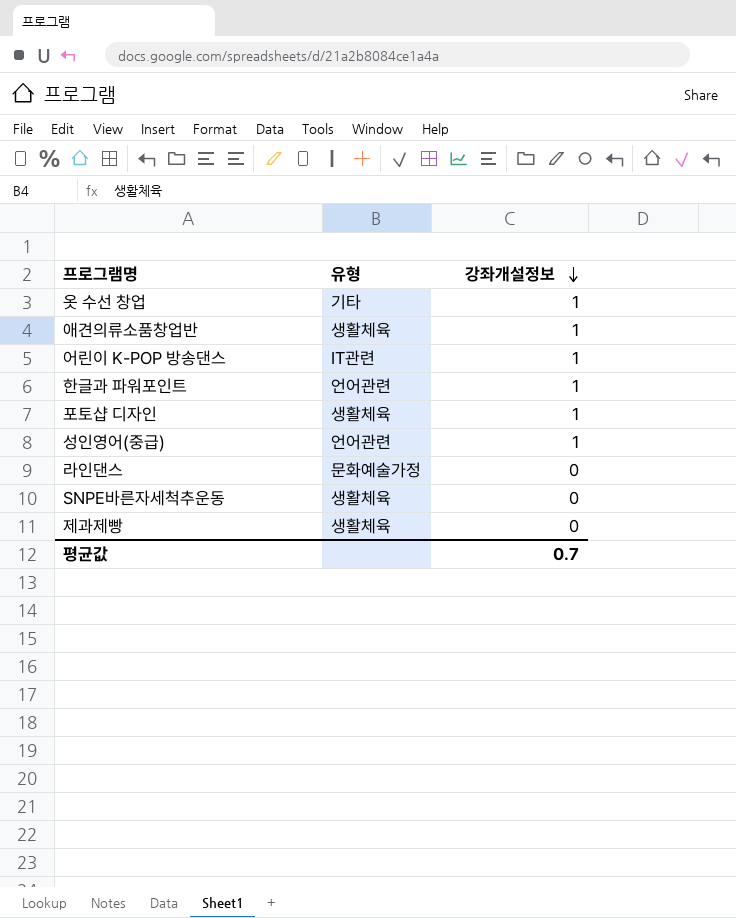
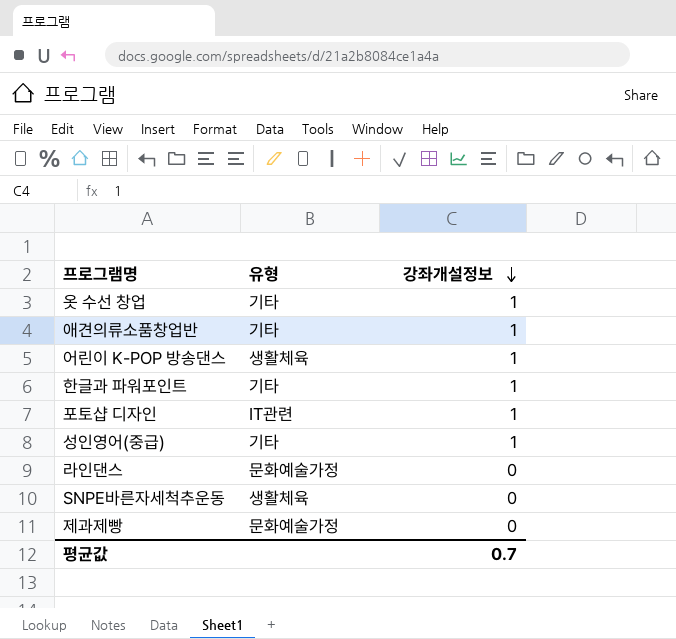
애견의류소품창업반 | 유형: 생활체육 -> 기타
어린이 K-POP 방송댄스 | 유형: IT관련 -> 생활체육
한글과 파워포인트 | 유형: 언어관련 -> 기타
포토샵 디자인 | 유형: 생활체육 -> IT관련
성인영어(중급) | 유형: 언어관련 -> 기타
제과제빵 | 유형: 생활체육 -> 문화예술가정

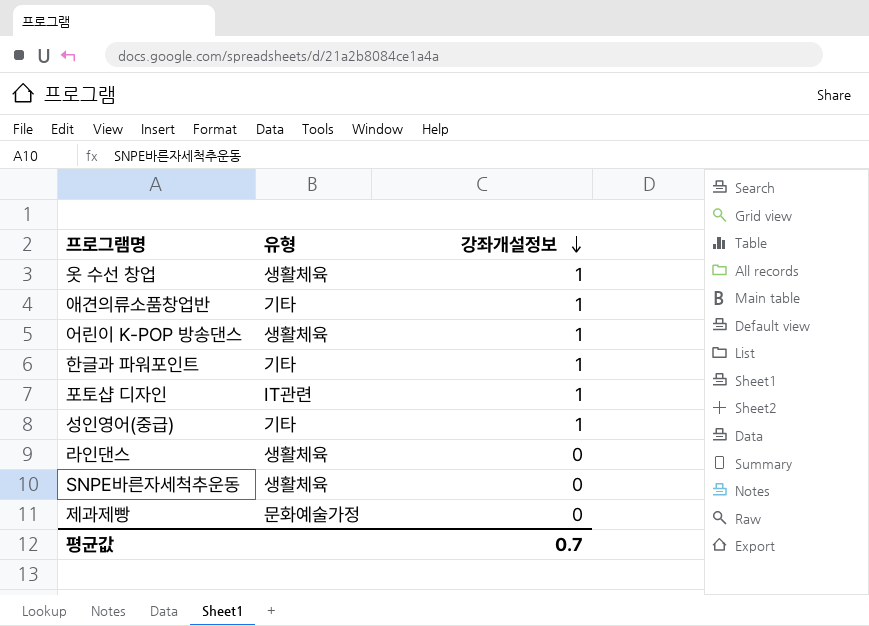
옷 수선 창업 | 유형: 기타 -> 생활체육
라인댄스 | 유형: 문화예술가정 -> 생활체육

